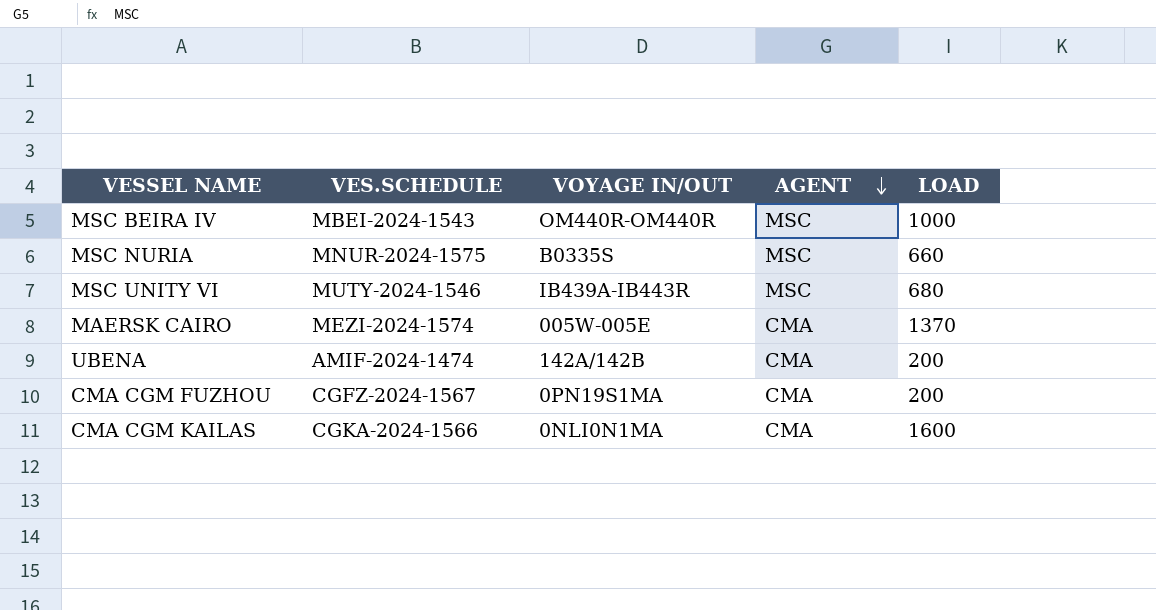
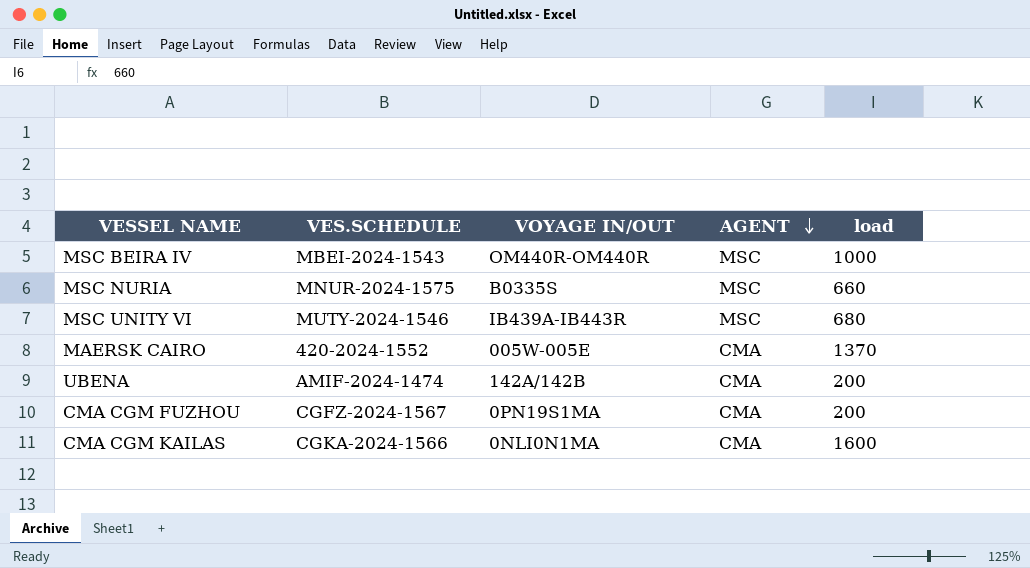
column name: LOAD -> load
MAERSK CAIRO | VES.SCHEDULE: MEZI-2024-1574 -> 420-2024-1552

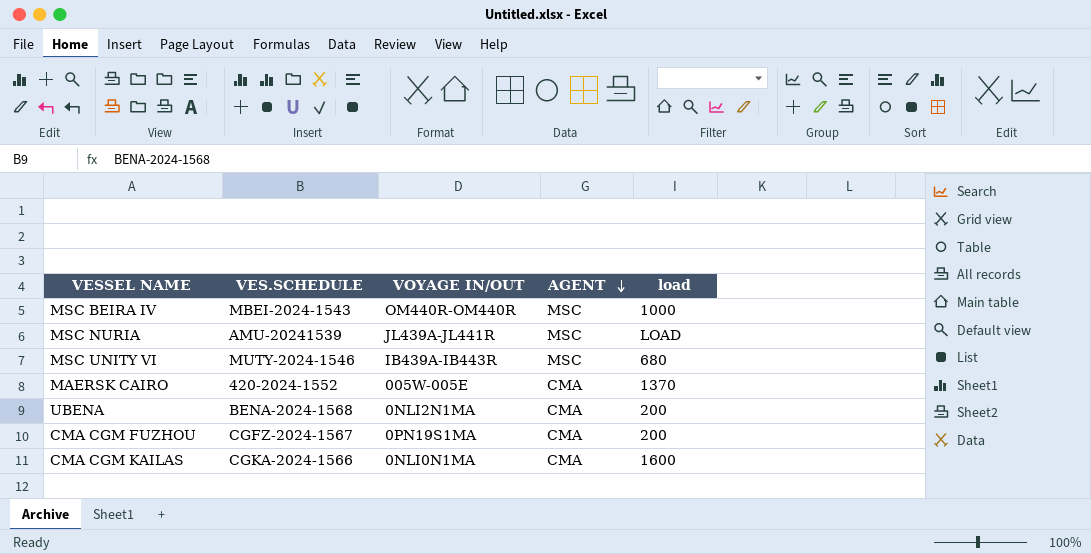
MSC NURIA | VES.SCHEDULE: MNUR-2024-1575 -> AMU-20241539
MSC NURIA | VOYAGE IN/OUT: B0335S -> JL439A-JL441R
MSC NURIA | load: 660 -> LOAD
UBENA | VES.SCHEDULE: AMIF-2024-1474 -> BENA-2024-1568
UBENA | VOYAGE IN/OUT: 142A/142B -> 0NLI2N1MA

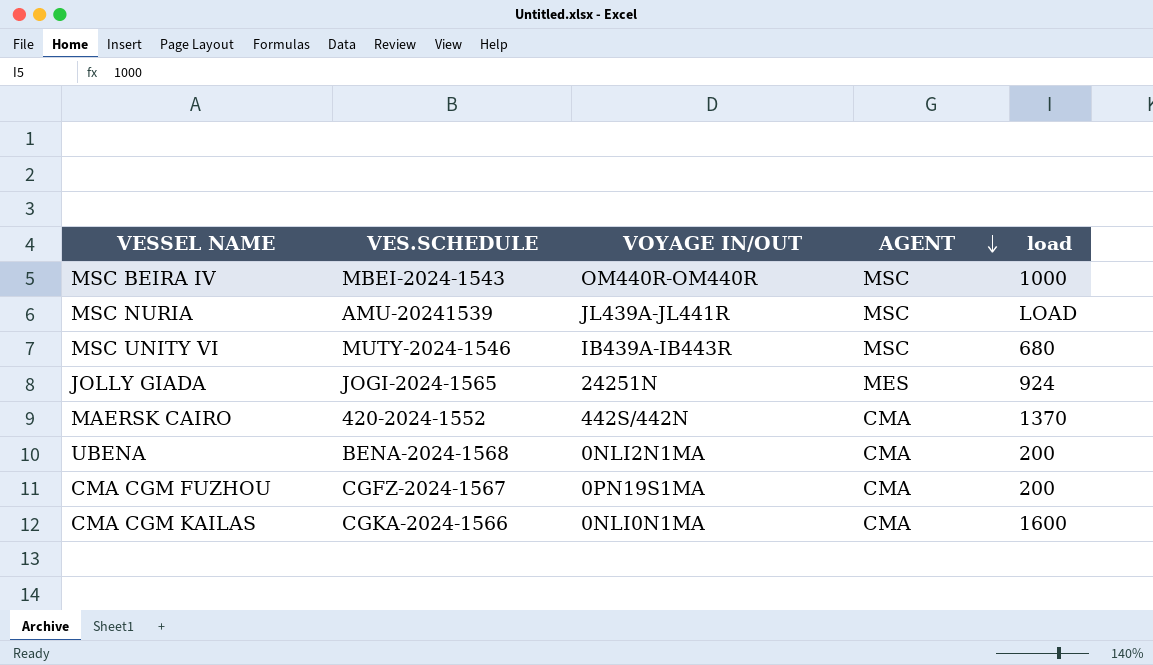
row JOLLY GIADA: none -> JOGI-2024-1565 | 24251N | MES | 924
MAERSK CAIRO | VOYAGE IN/OUT: 005W-005E -> 442S/442N

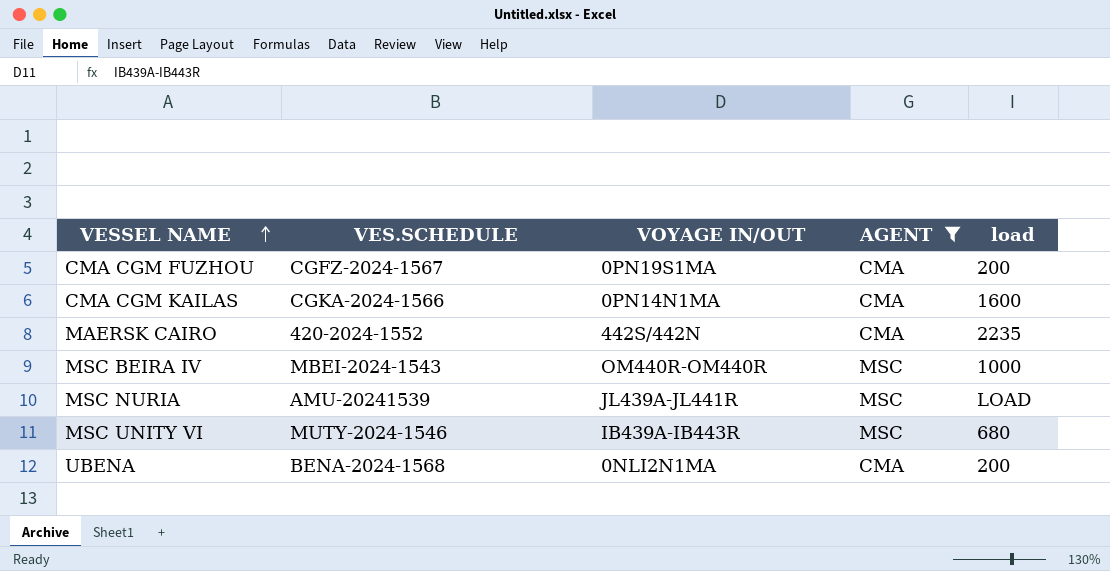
filter: none -> AGENT != MES
row order: AGENT descending -> VESSEL NAME ascending
CMA CGM KAILAS | VOYAGE IN/OUT: 0NLI0N1MA -> 0PN14N1MA
MAERSK CAIRO | load: 1370 -> 2235

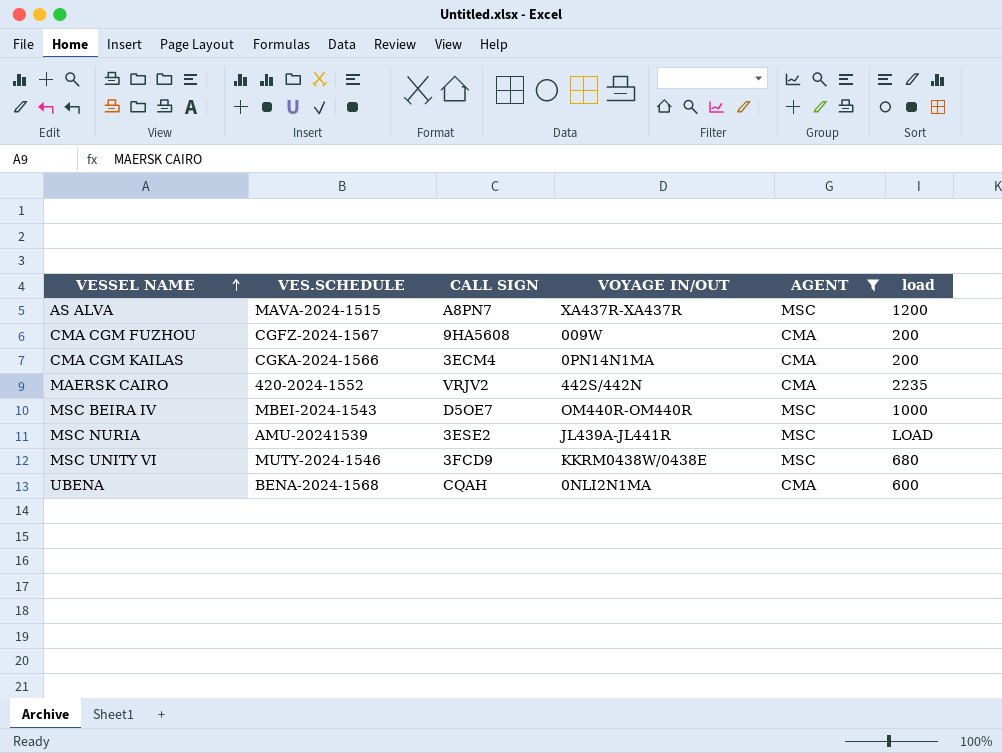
column CALL SIGN | position: none -> 3
row AS ALVA: none -> MAVA-2024-1515 | A8PN7 | XA437R-XA437R | MSC | 1200
CMA CGM FUZHOU | VOYAGE IN/OUT: 0PN19S1MA -> 009W
CMA CGM KAILAS | load: 1600 -> 200
MSC UNITY VI | VOYAGE IN/OUT: IB439A-IB443R -> KKRM0438W/0438E
UBENA | load: 200 -> 600

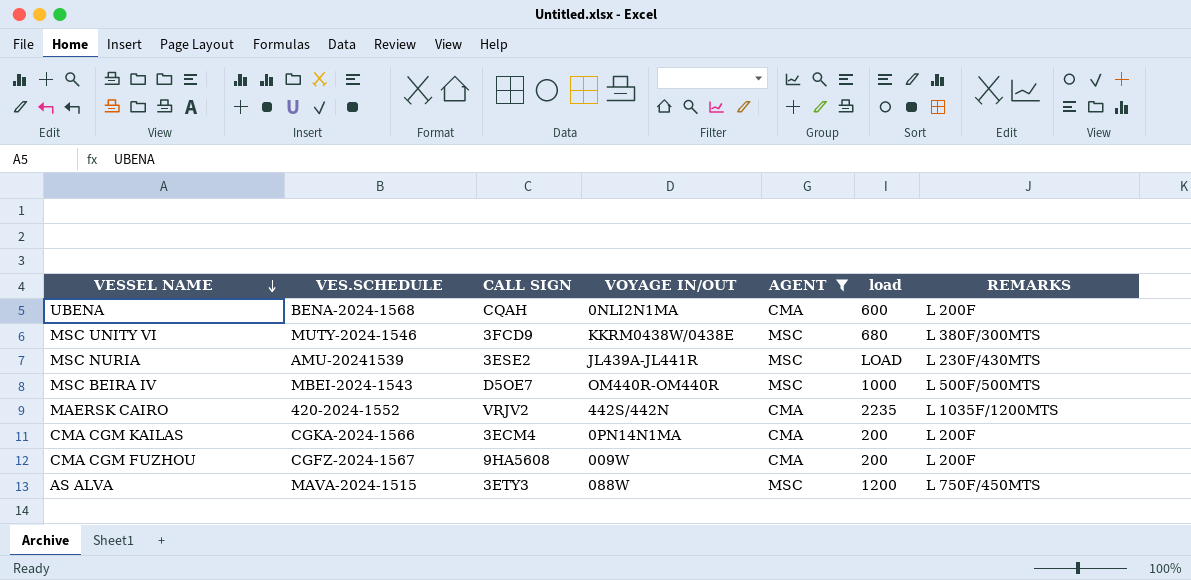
row order: VESSEL NAME ascending -> VESSEL NAME descending
column REMARKS | position: none -> 7
AS ALVA | CALL SIGN: A8PN7 -> 3ETY3
AS ALVA | VOYAGE IN/OUT: XA437R-XA437R -> 088W

